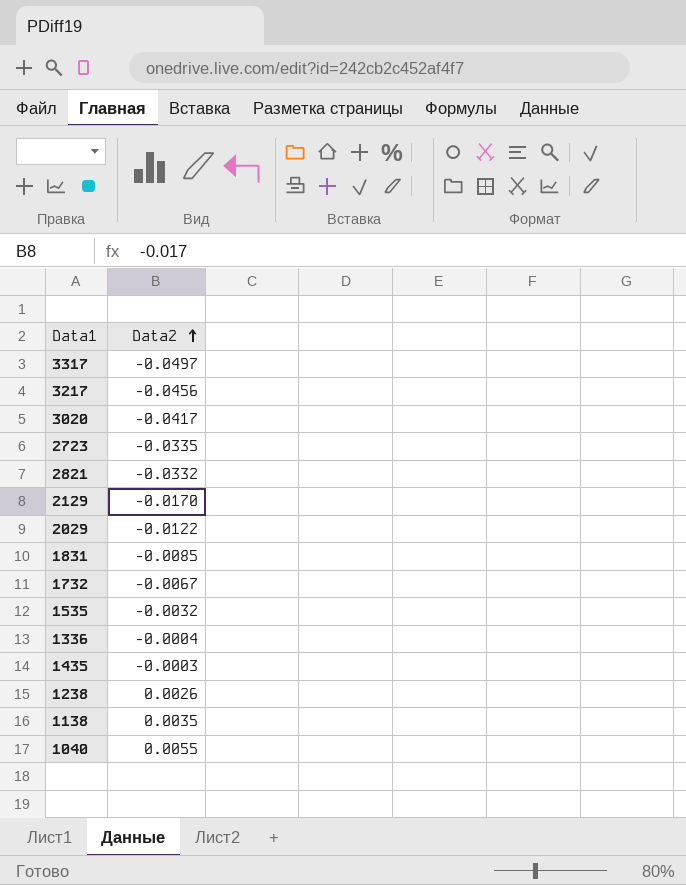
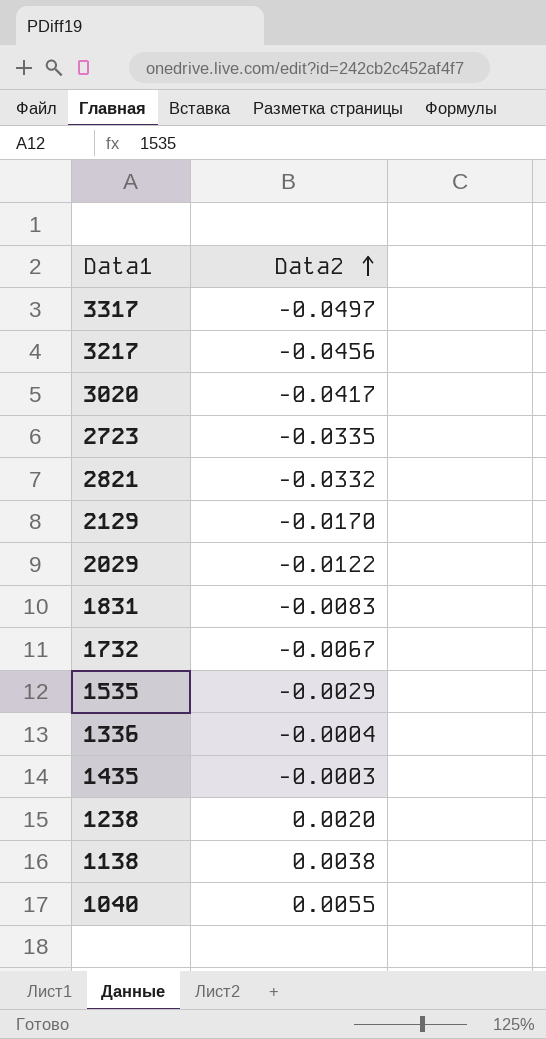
1831 | Data2: -0.0085 -> -0.0083
1535 | Data2: -0.0032 -> -0.0029
1238 | Data2: 0.0026 -> 0.0020
1138 | Data2: 0.0035 -> 0.0038

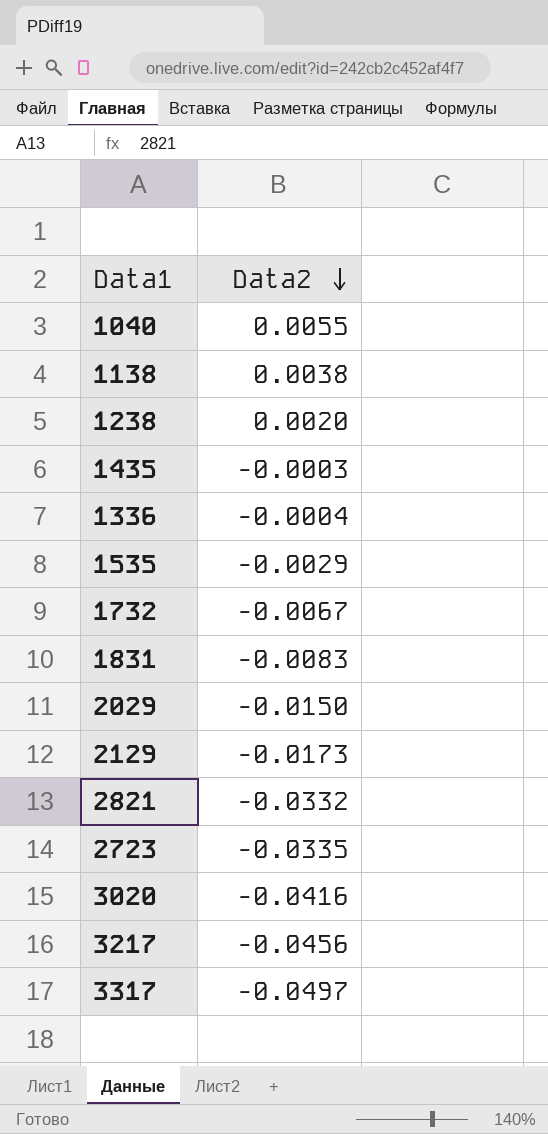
row order: Data2 ascending -> Data2 descending
2029 | Data2: -0.0122 -> -0.0150
2129 | Data2: -0.0170 -> -0.0173
3020 | Data2: -0.0417 -> -0.0416

